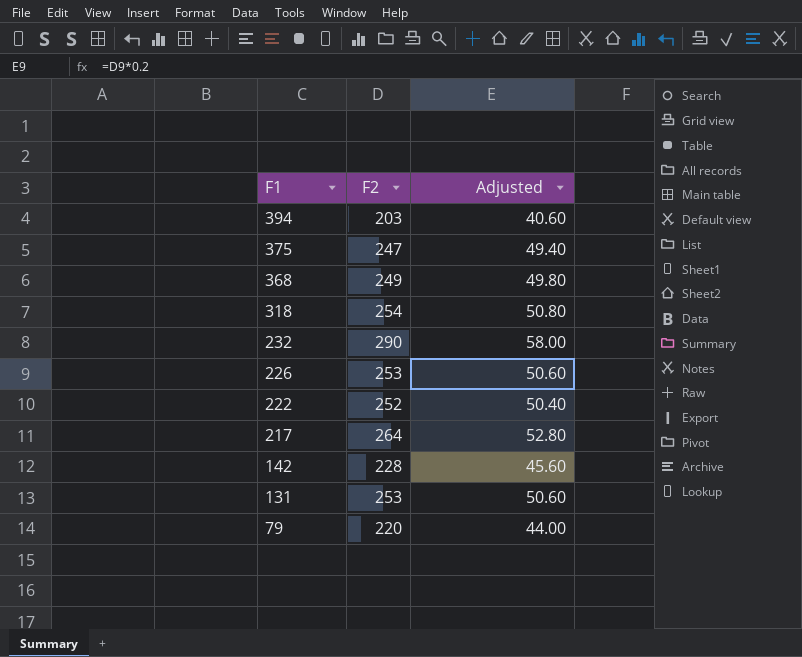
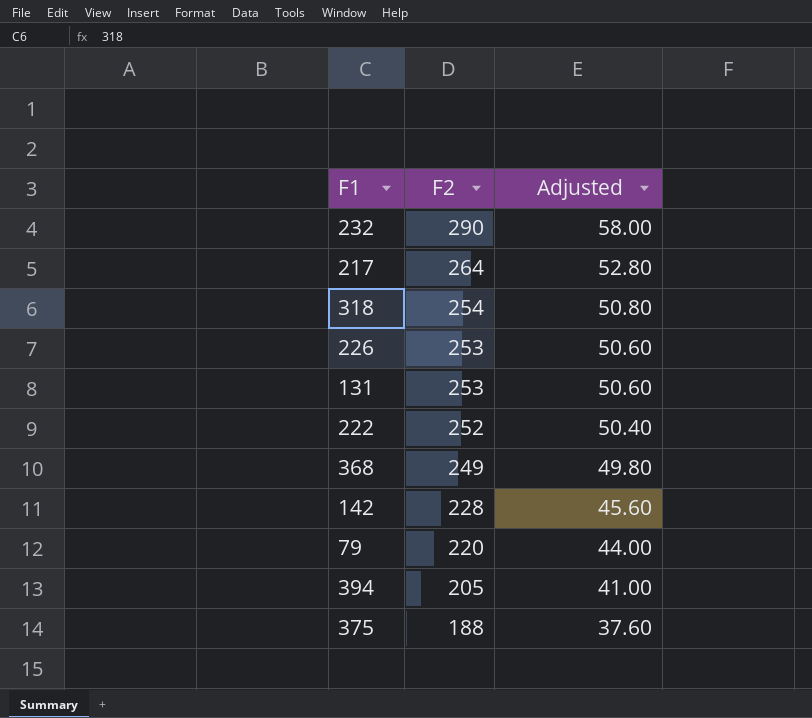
row order: F1 descending -> F2 descending
394 | F2: 203 -> 205
394 | Adjusted: 40.60 -> 41.00
375 | F2: 247 -> 188
375 | Adjusted: 49.40 -> 37.60

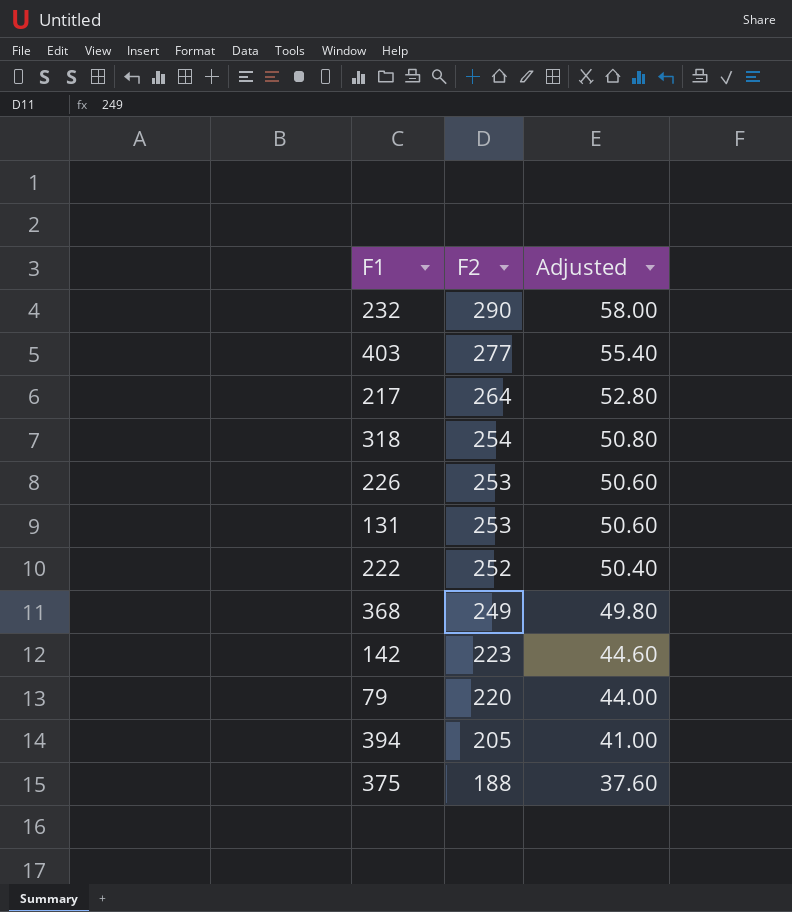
row 403: none -> 277 | 55.40
142 | F2: 228 -> 223
142 | Adjusted: 45.60 -> 44.60

